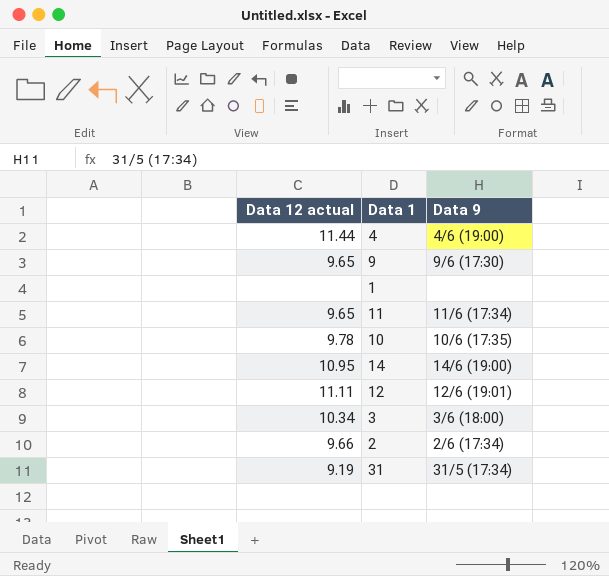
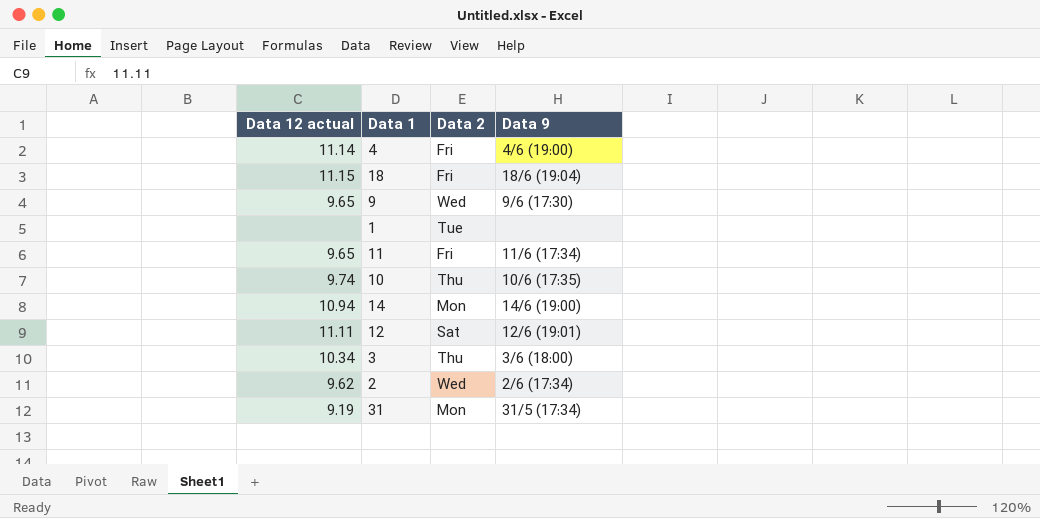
column Data 2 | position: none -> 3
4 | Data 12 actual: 11.44 -> 11.14
row 18: none -> 11.15 | Fri | 18/6 (19:04)
10 | Data 12 actual: 9.78 -> 9.74
14 | Data 12 actual: 10.95 -> 10.94
2 | Data 12 actual: 9.66 -> 9.62

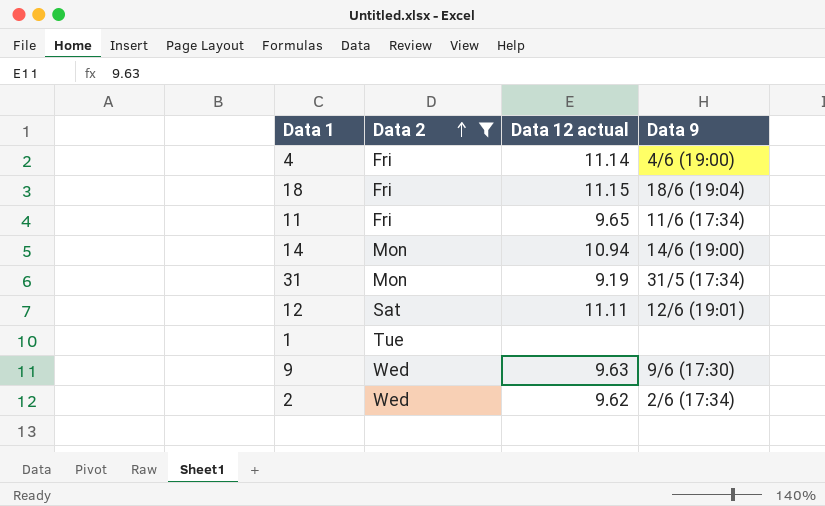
filter: none -> Data 2 != Thu
row order: none -> Data 2 ascending
column Data 12 actual | position: 1 -> 3
9 | Data 12 actual: 9.65 -> 9.63

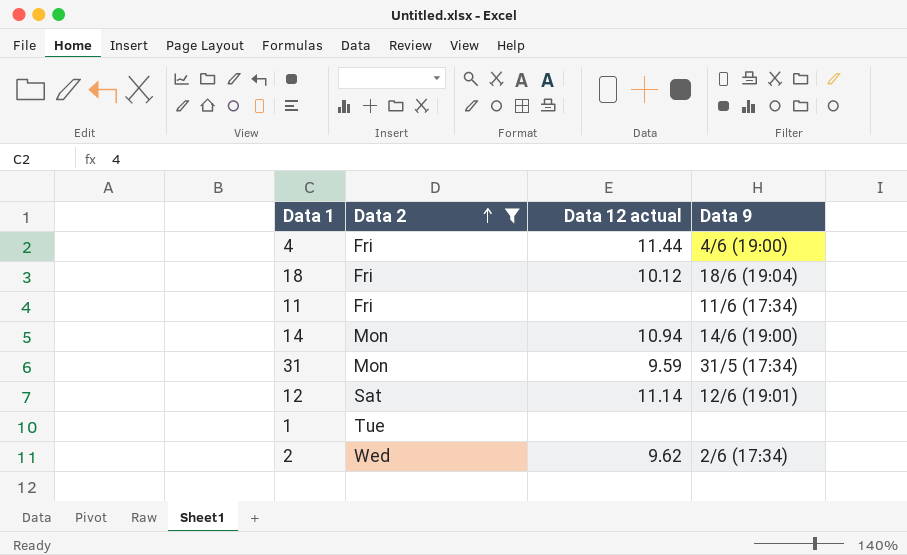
row 9: Wed | 9.63 | 9/6 (17:30) -> none
4 | Data 12 actual: 11.14 -> 11.44
18 | Data 12 actual: 11.15 -> 10.12
11 | Data 12 actual: 9.65 -> none
31 | Data 12 actual: 9.19 -> 9.59
12 | Data 12 actual: 11.11 -> 11.14

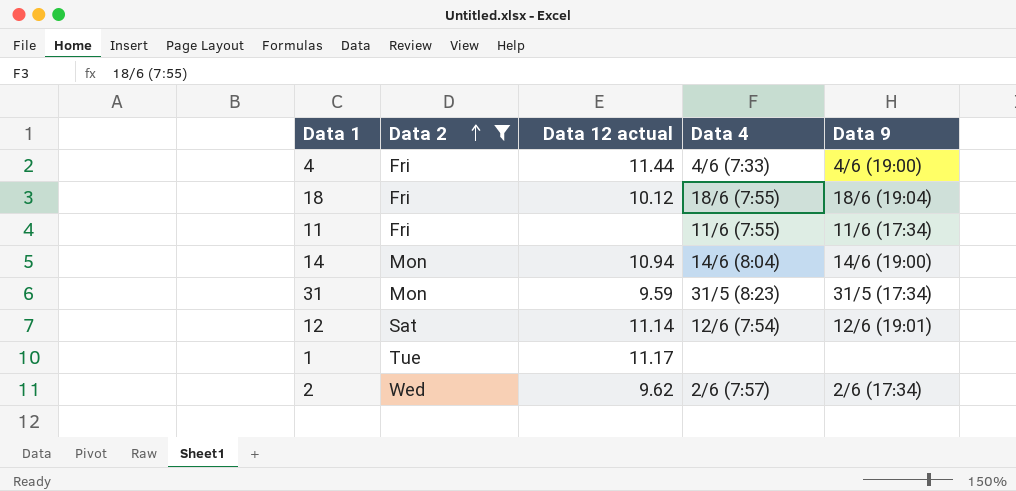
column Data 4 | position: none -> 4
1 | Data 12 actual: none -> 11.17

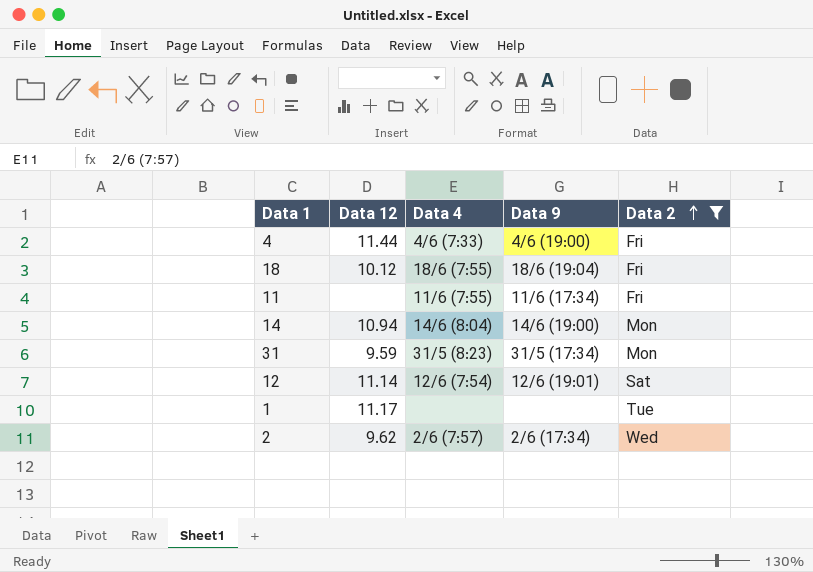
column name: Data 12 actual -> Data 12
column Data 2 | position: 2 -> 5

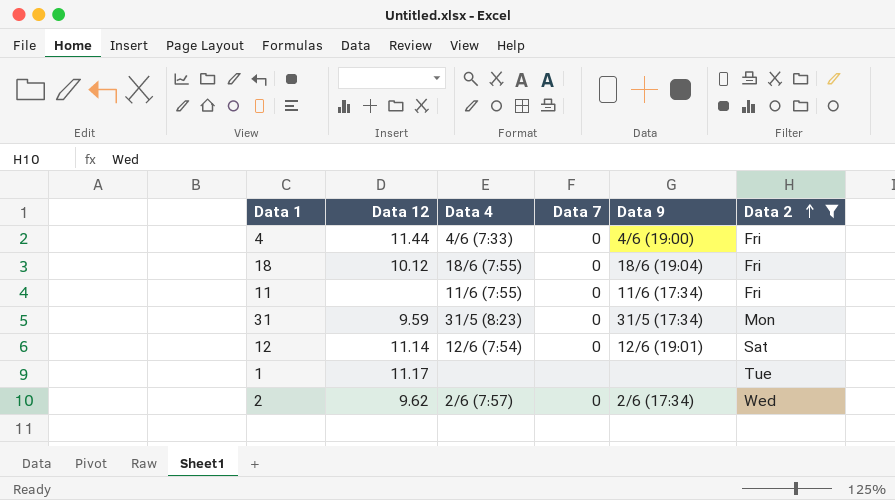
column Data 7 | position: none -> 4
row 14: 10.94 | 14/6 (8:04) | 14/6 (19:00) | Mon -> none

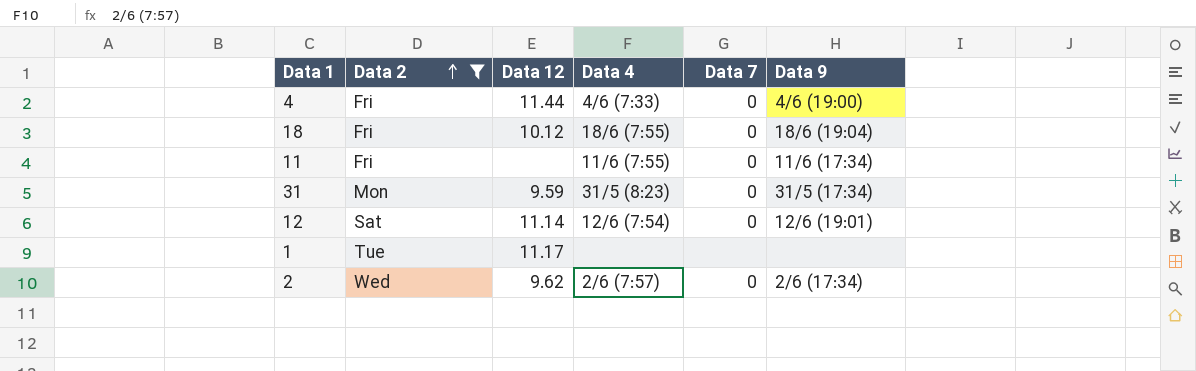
column Data 2 | position: 6 -> 2

